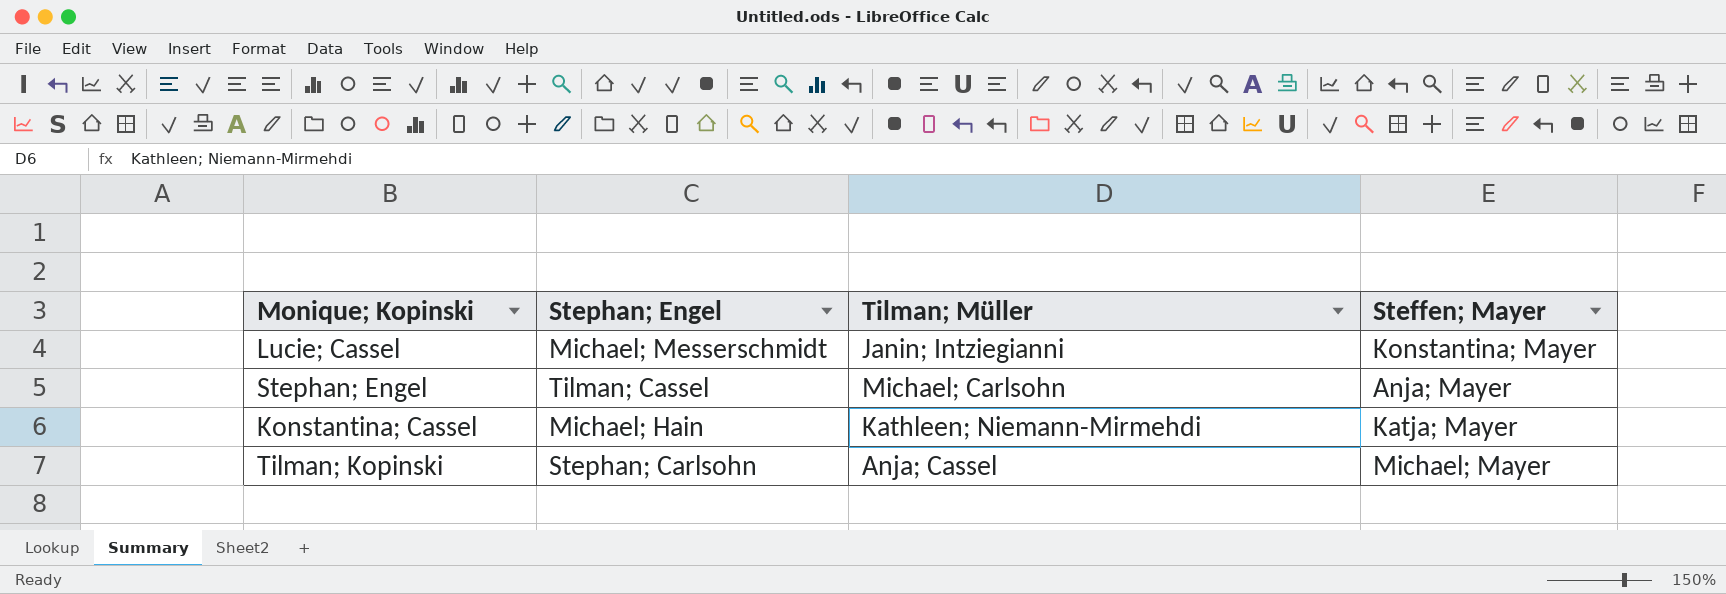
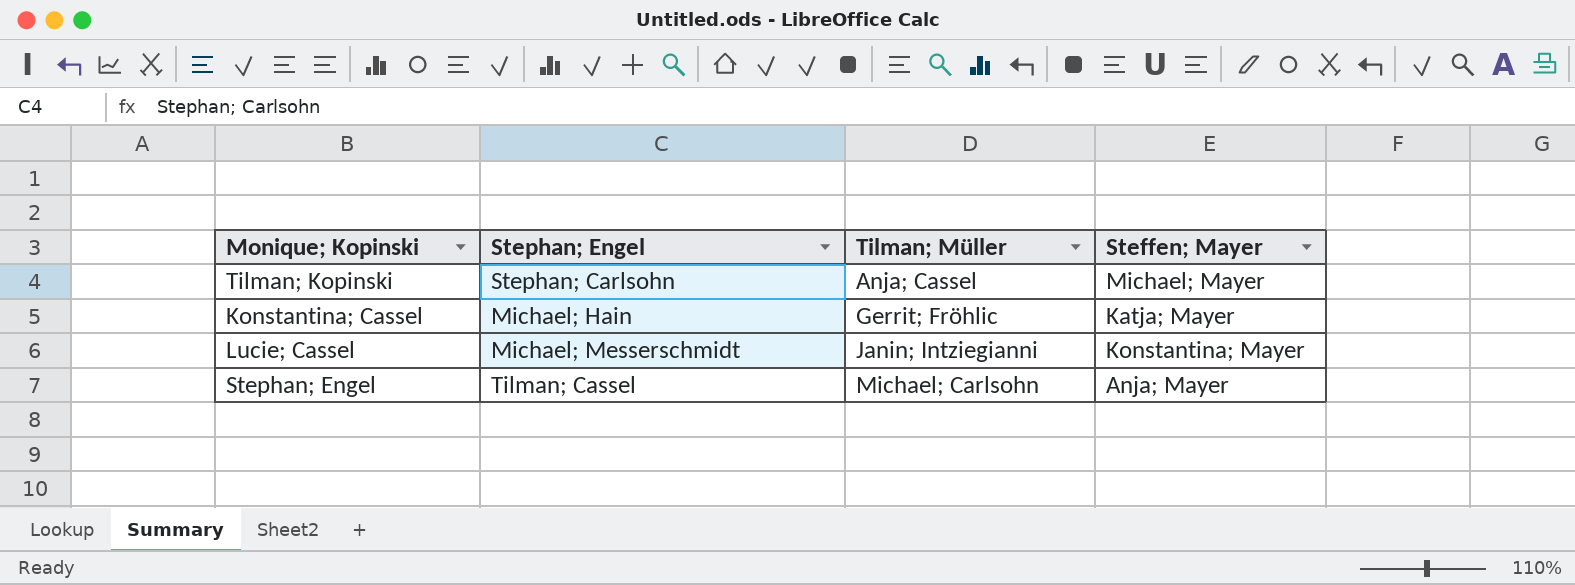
row order: none -> Tilman; Müller ascending
Konstantina; Cassel | Tilman; Müller: Kathleen; Niemann-Mirmehdi -> Gerrit; Fröhlic

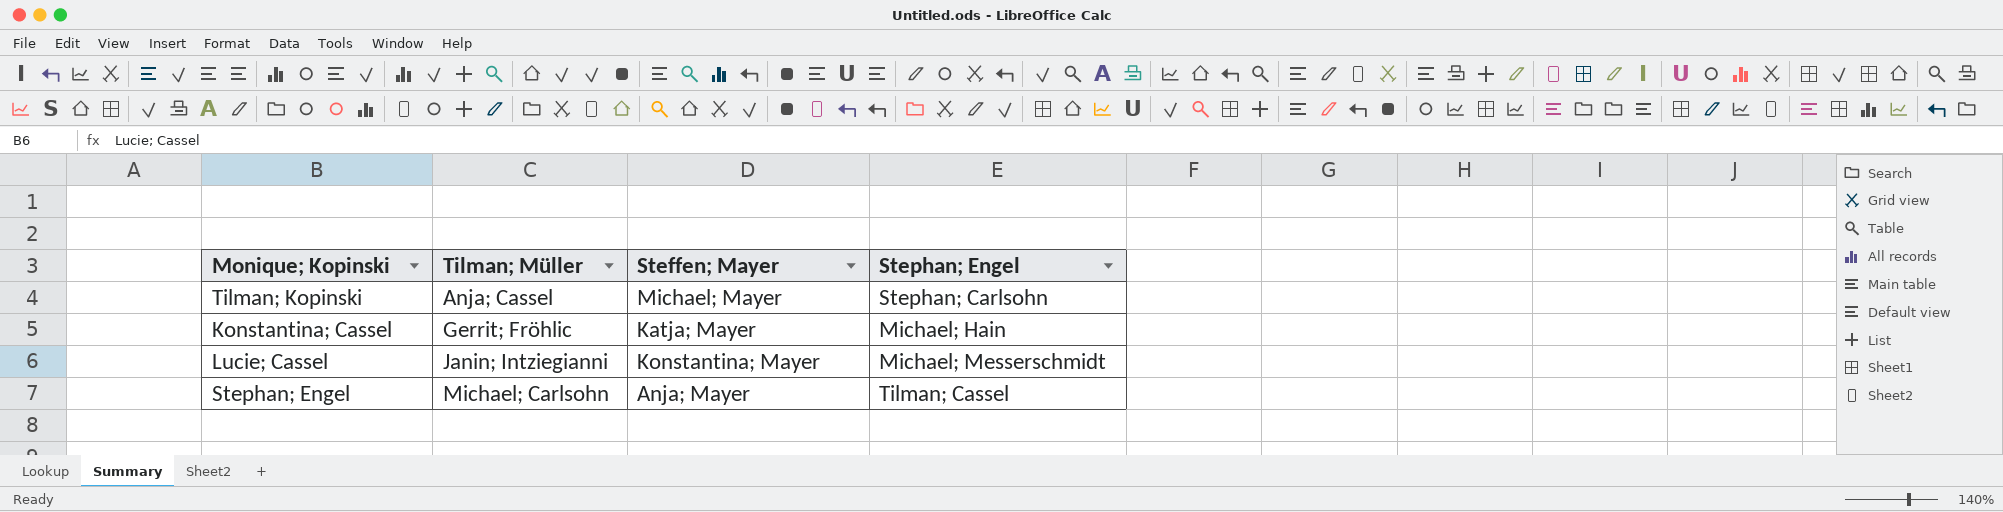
column Stephan; Engel | position: 2 -> 4

